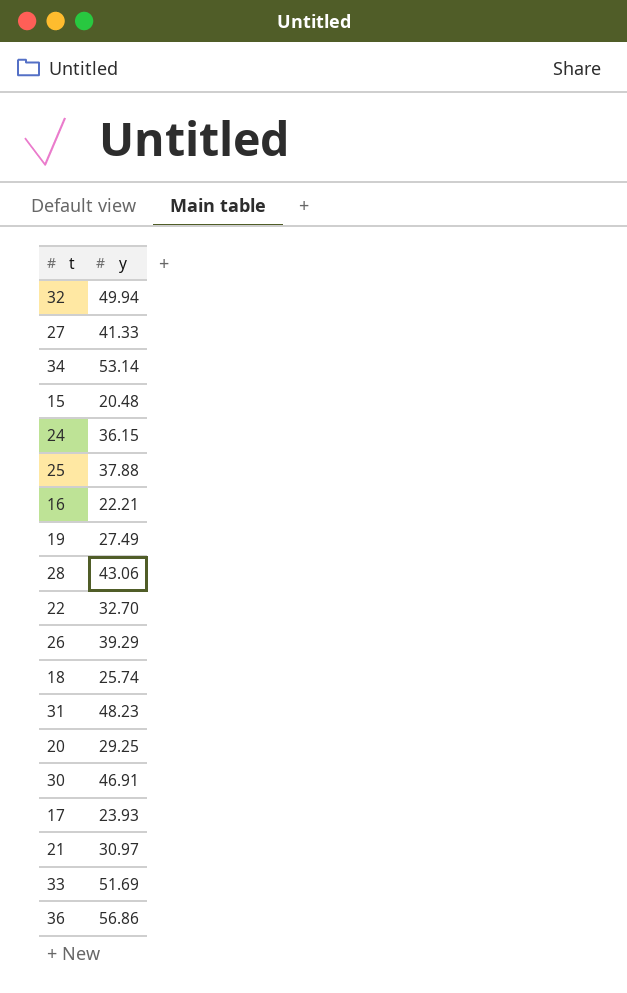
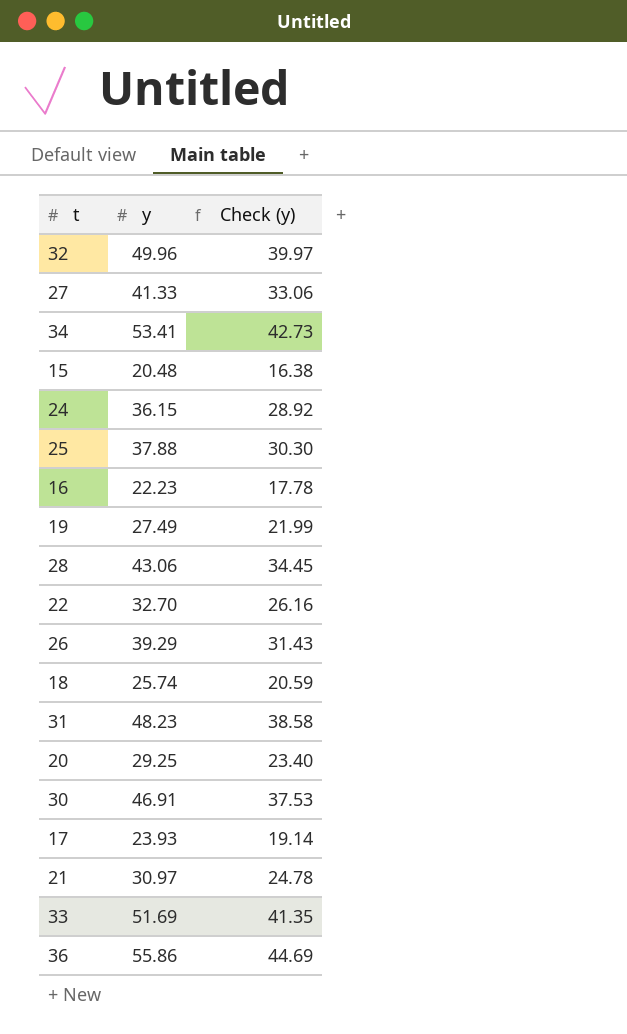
column Check (y) | formula: none -> [y] * 0.8
32 | y: 49.94 -> 49.96
34 | y: 53.14 -> 53.41
16 | y: 22.21 -> 22.23
36 | y: 56.86 -> 55.86

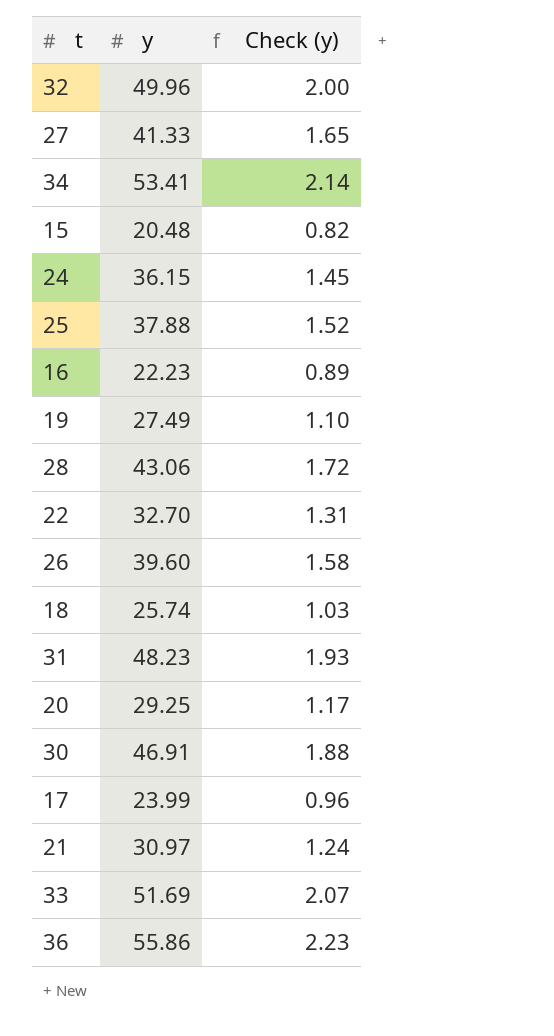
column Check (y) | formula: [y] * 0.8 -> [y] * 0.04
26 | y: 39.29 -> 39.60
17 | y: 23.93 -> 23.99

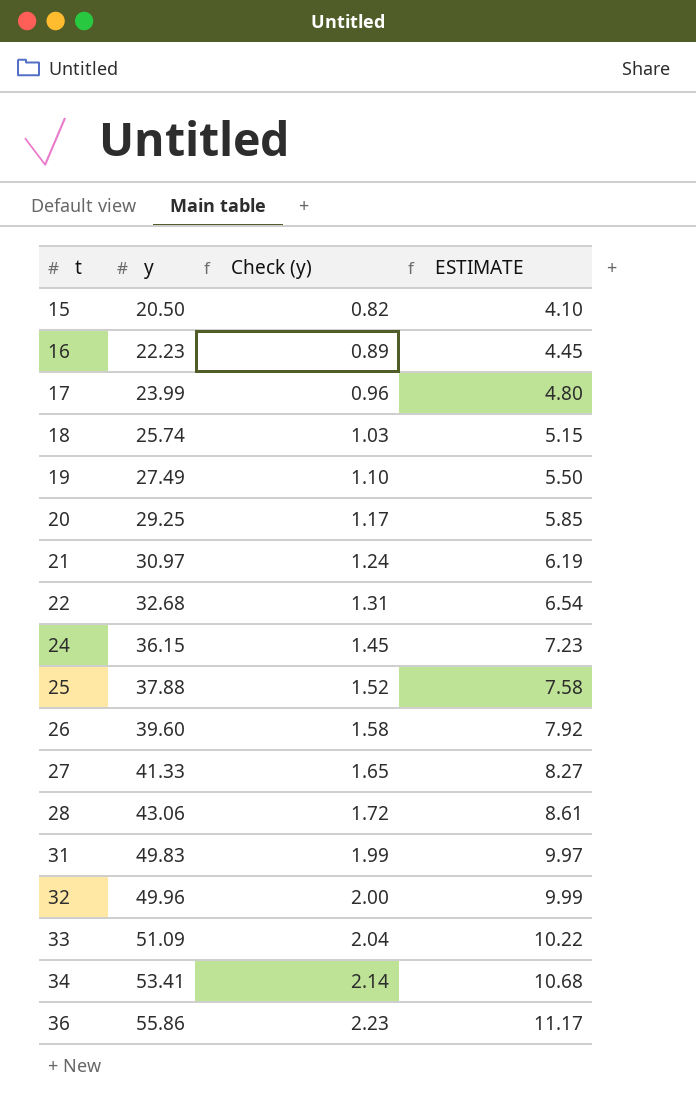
row order: none -> t ascending
column ESTIMATE | formula: none -> [y] * 0.2
row 30: 46.91 | 1.88 -> none
15 | y: 20.48 -> 20.50
22 | y: 32.70 -> 32.68
31 | y: 48.23 -> 49.83
31 | Check (y): 1.93 -> 1.99
33 | y: 51.69 -> 51.09
33 | Check (y): 2.07 -> 2.04

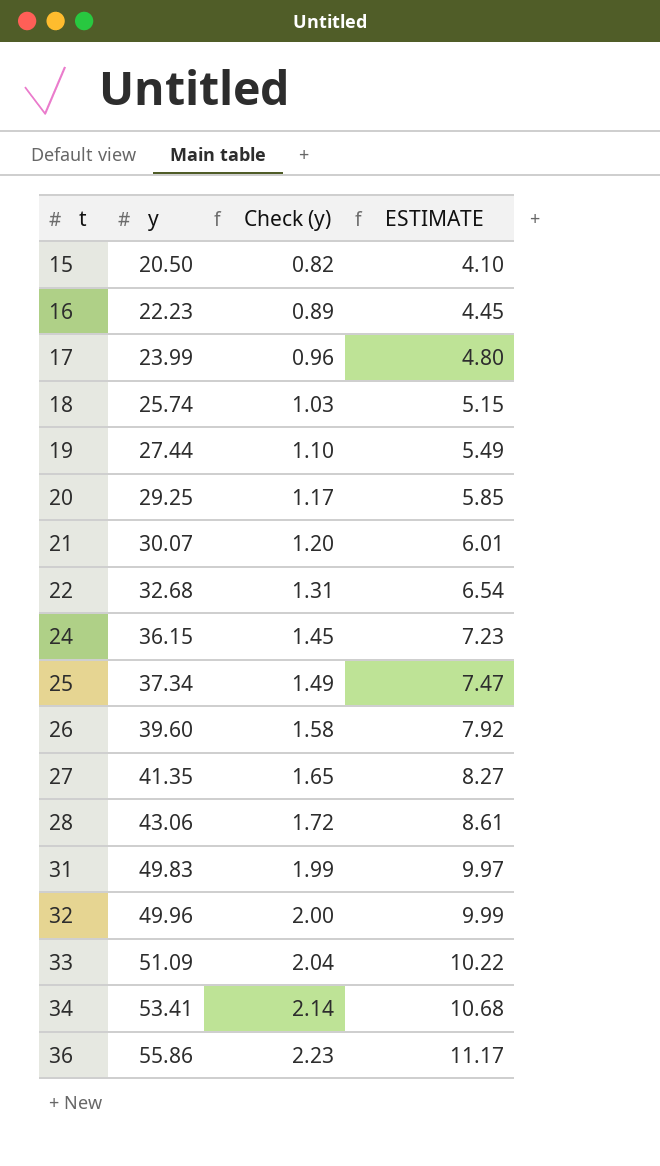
19 | y: 27.49 -> 27.44
19 | ESTIMATE: 5.50 -> 5.49
21 | y: 30.97 -> 30.07
21 | Check (y): 1.24 -> 1.20
21 | ESTIMATE: 6.19 -> 6.01
25 | y: 37.88 -> 37.34
25 | Check (y): 1.52 -> 1.49
25 | ESTIMATE: 7.58 -> 7.47
27 | y: 41.33 -> 41.35

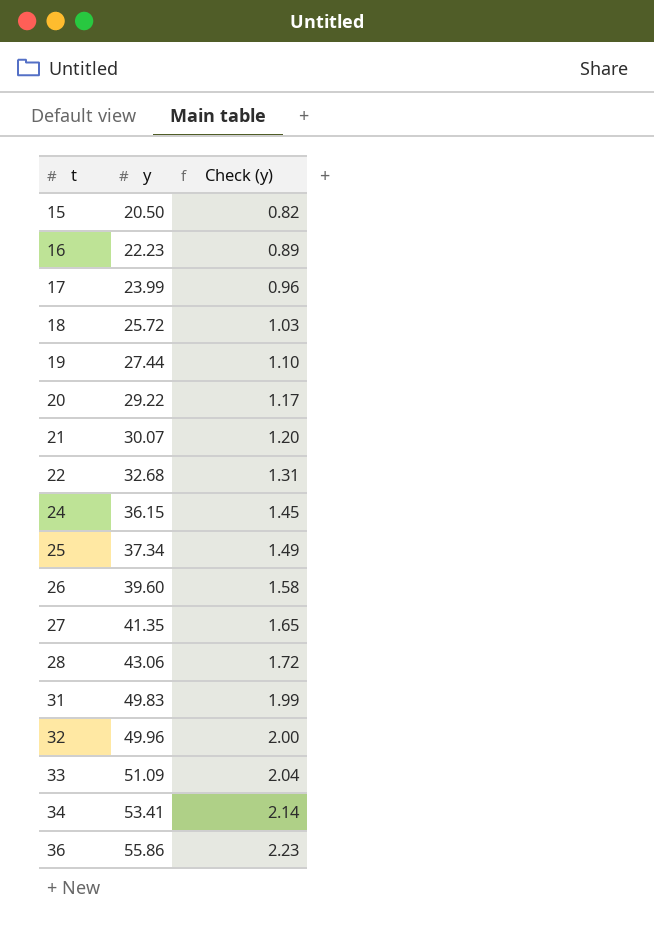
column ESTIMATE | formula: [y] * 0.2 -> none
18 | y: 25.74 -> 25.72
20 | y: 29.25 -> 29.22

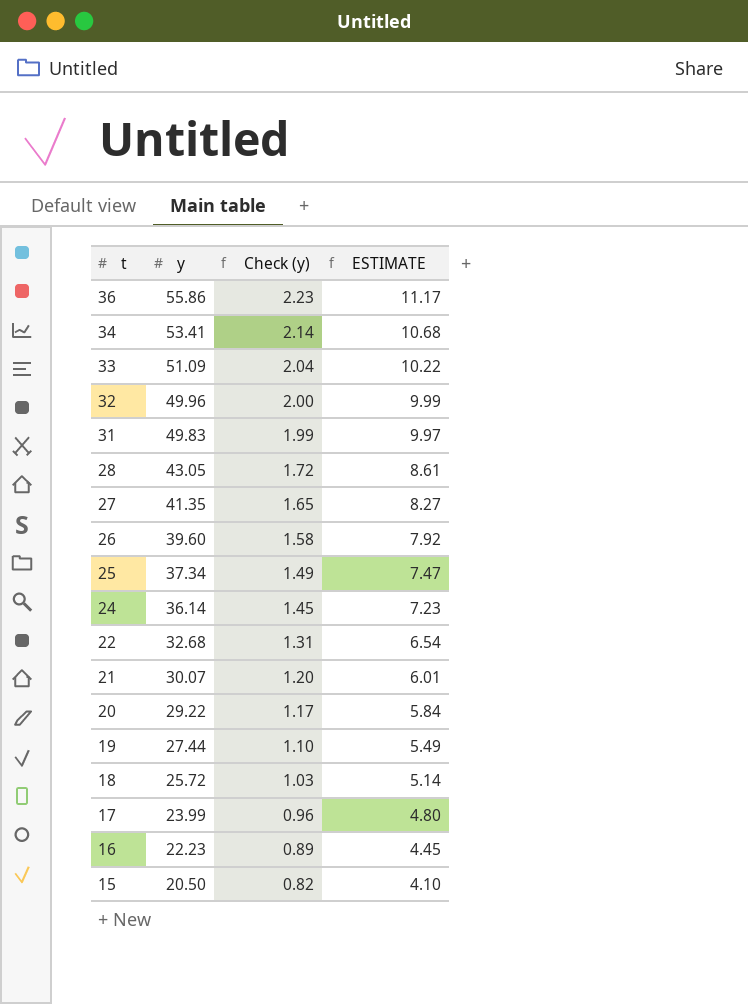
row order: t ascending -> t descending
column ESTIMATE | formula: none -> [y] * 0.2
28 | y: 43.06 -> 43.05
24 | y: 36.15 -> 36.14

